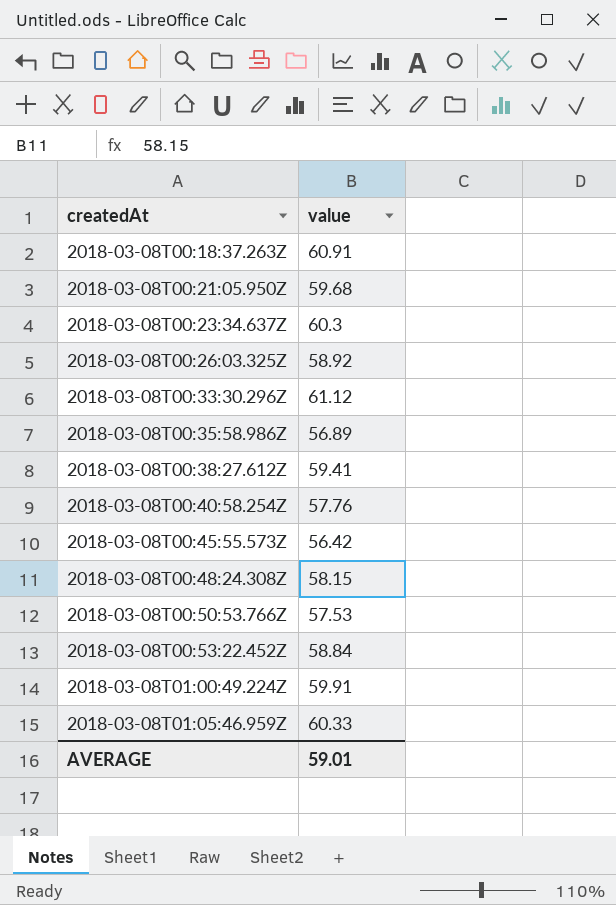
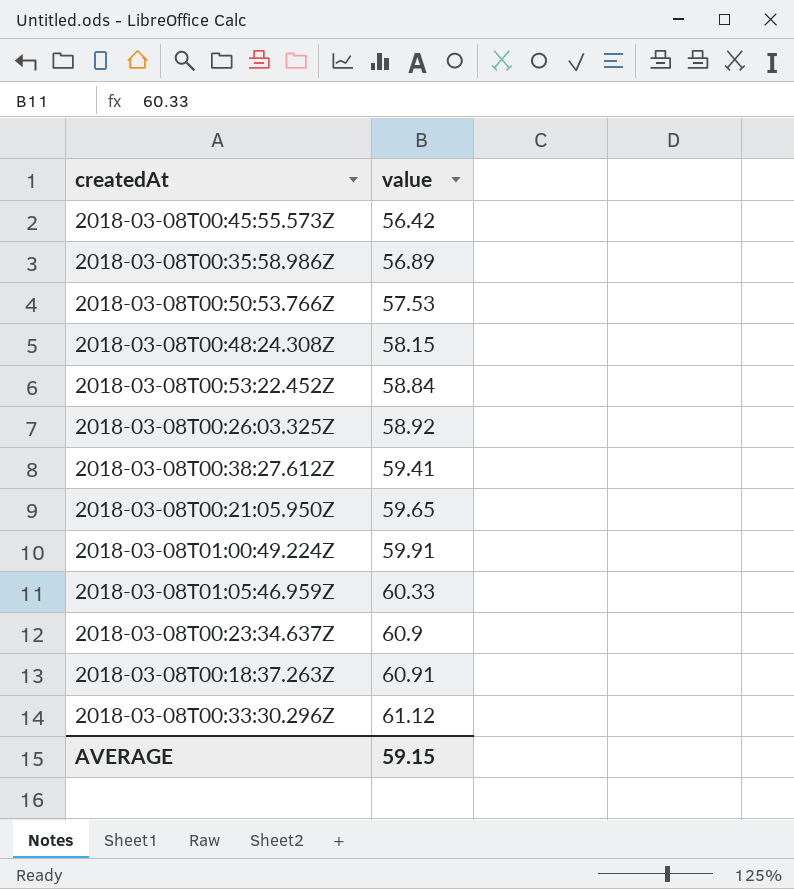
row order: createdAt ascending -> value ascending
row 2018-03-08T00:40:58.254Z: 57.76 -> none
2018-03-08T00:21:05.950Z | value: 59.68 -> 59.65
2018-03-08T00:23:34.637Z | value: 60.3 -> 60.9
AVERAGE | value: 59.01 -> 59.15

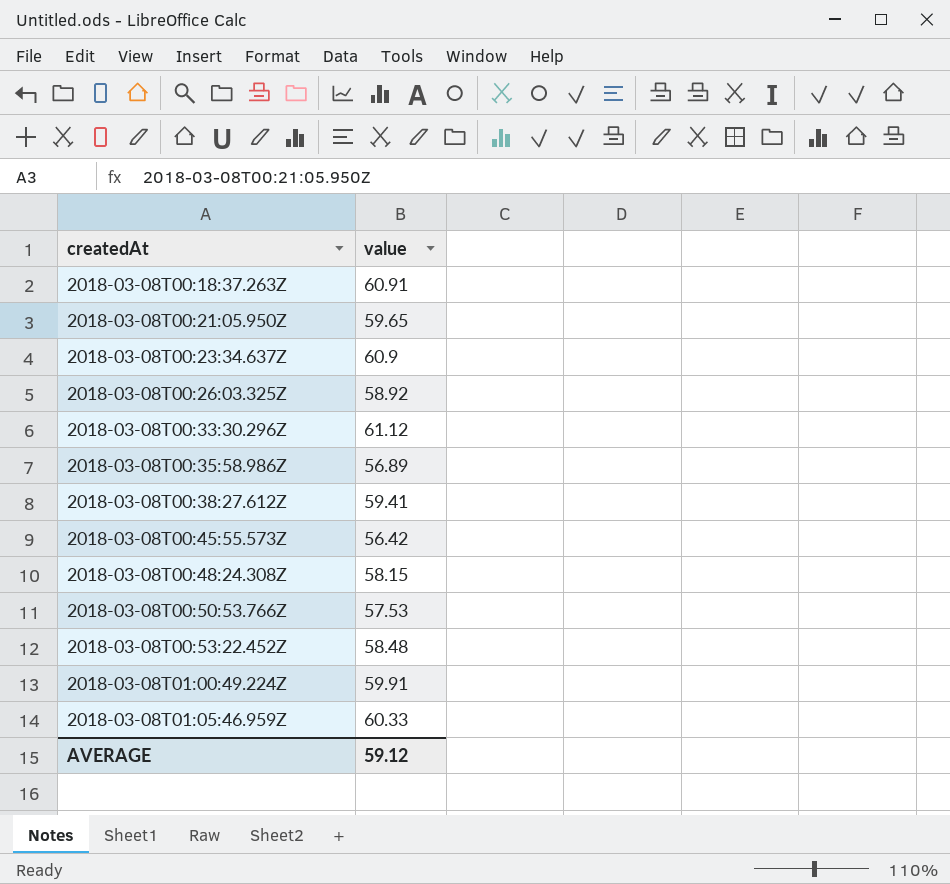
row order: value ascending -> createdAt ascending
2018-03-08T00:53:22.452Z | value: 58.84 -> 58.48
AVERAGE | value: 59.15 -> 59.12

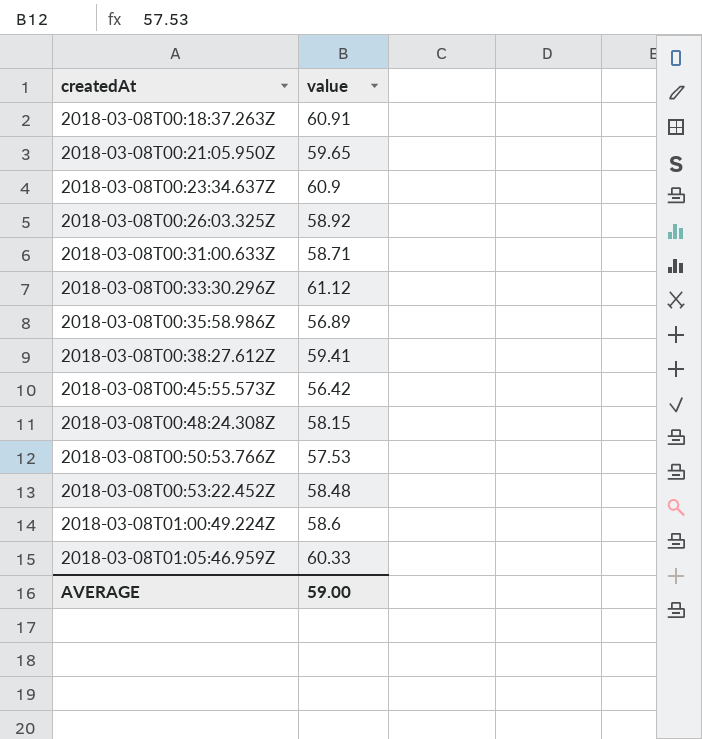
row 2018-03-08T00:31:00.633Z: none -> 58.71
2018-03-08T01:00:49.224Z | value: 59.91 -> 58.6
AVERAGE | value: 59.12 -> 59.00

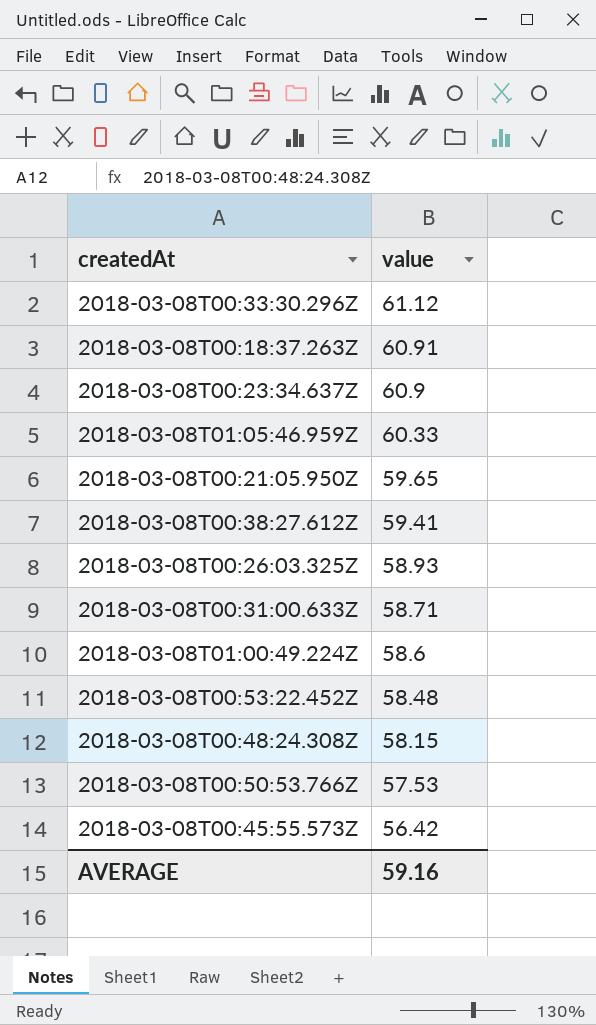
row order: createdAt ascending -> value descending
row 2018-03-08T00:35:58.986Z: 56.89 -> none
2018-03-08T00:26:03.325Z | value: 58.92 -> 58.93
AVERAGE | value: 59.00 -> 59.16

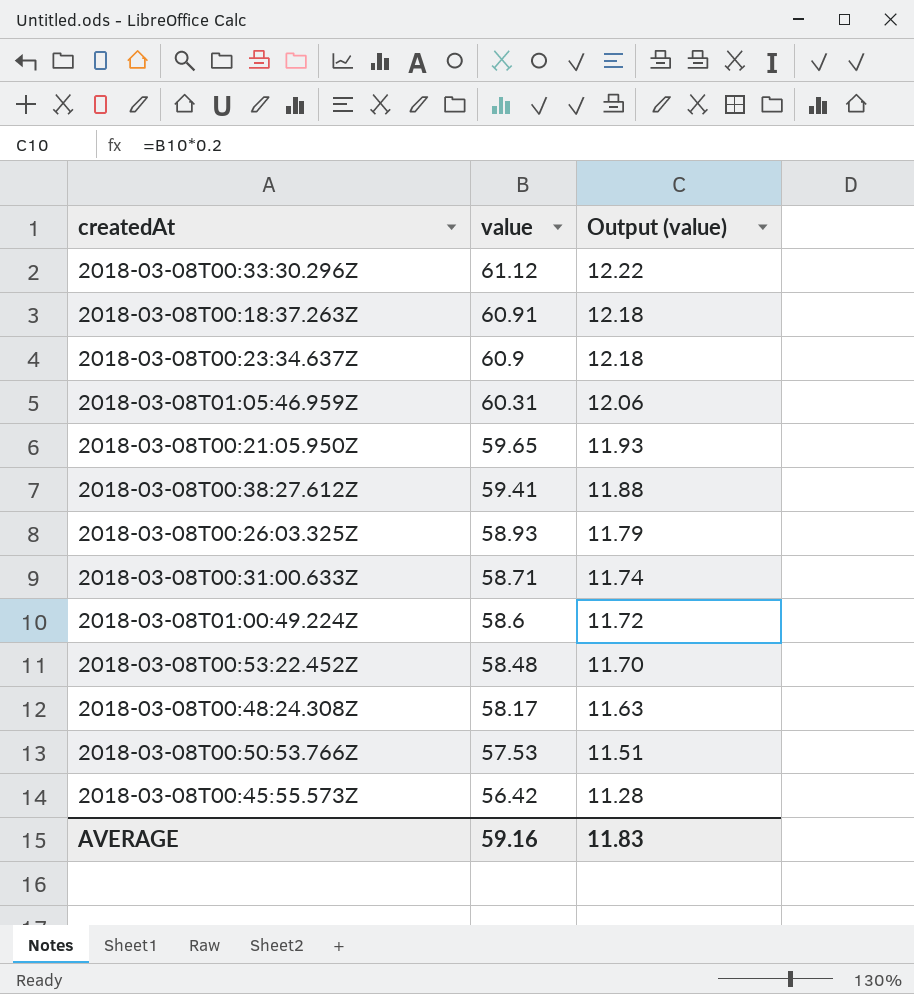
column Output (value) | formula: none -> [value] * 0.2
2018-03-08T01:05:46.959Z | value: 60.33 -> 60.31
2018-03-08T00:48:24.308Z | value: 58.15 -> 58.17

